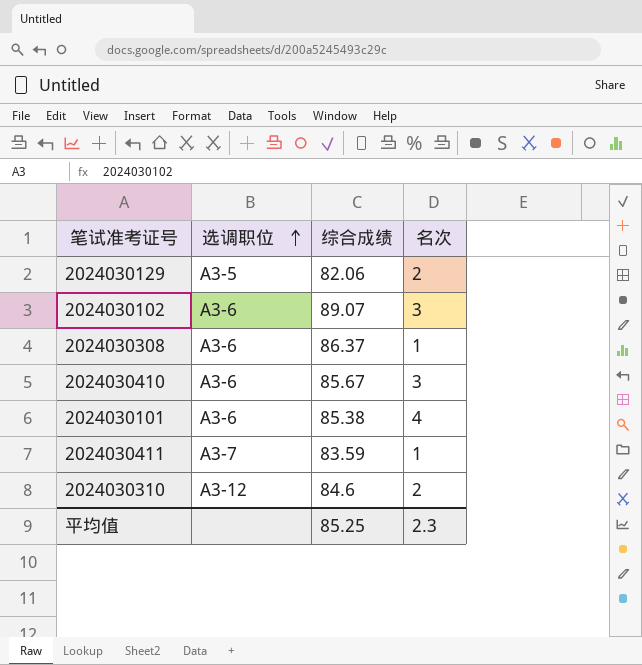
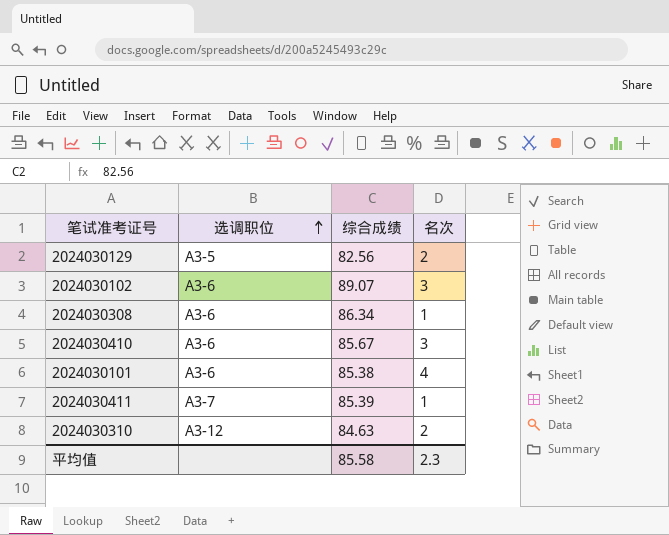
2024030129 | 综合成绩: 82.06 -> 82.56
2024030308 | 综合成绩: 86.37 -> 86.34
2024030411 | 综合成绩: 83.59 -> 85.39
2024030310 | 综合成绩: 84.6 -> 84.63
平均值 | 综合成绩: 85.25 -> 85.58

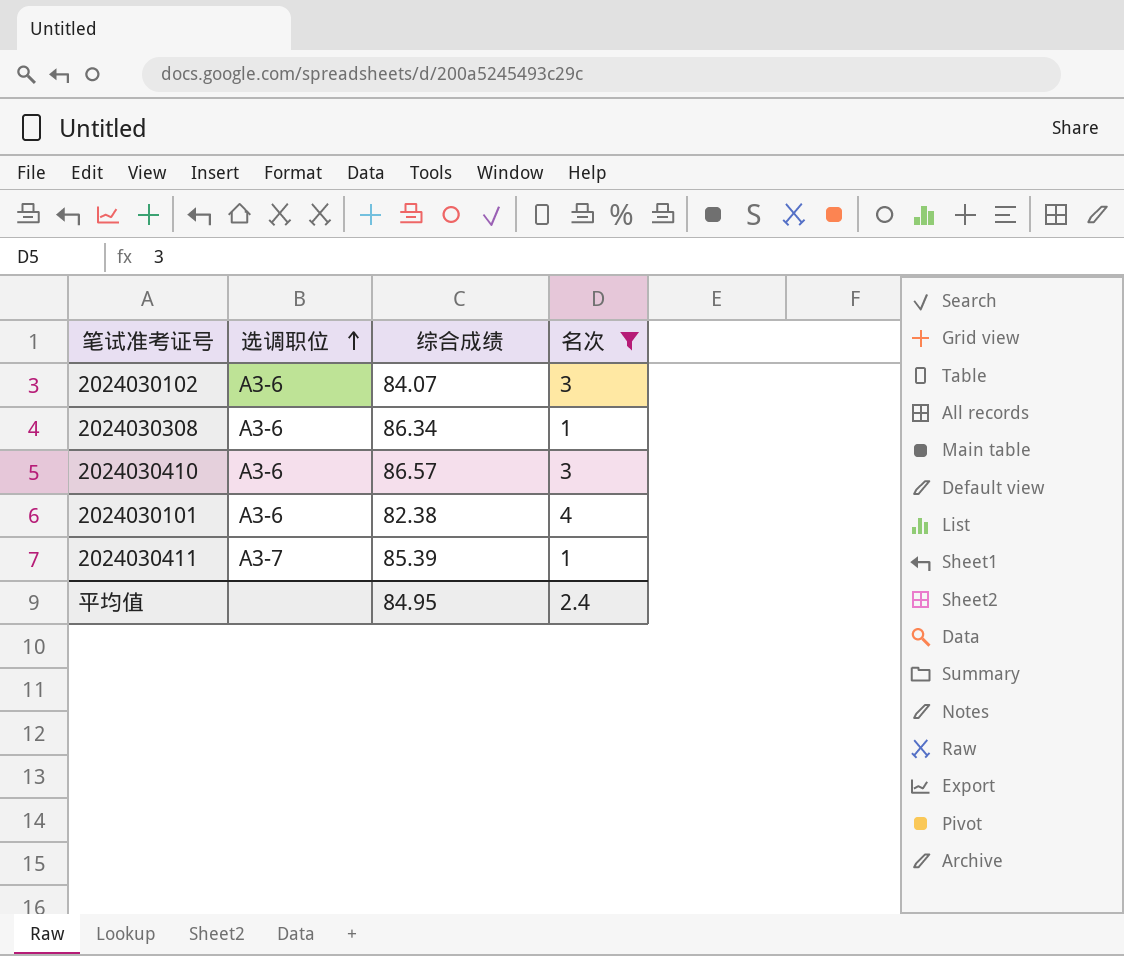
filter: none -> 名次 != 2
2024030102 | 综合成绩: 89.07 -> 84.07
2024030410 | 综合成绩: 85.67 -> 86.57
2024030101 | 综合成绩: 85.38 -> 82.38
平均值 | 综合成绩: 85.58 -> 84.95
平均值 | 名次: 2.3 -> 2.4

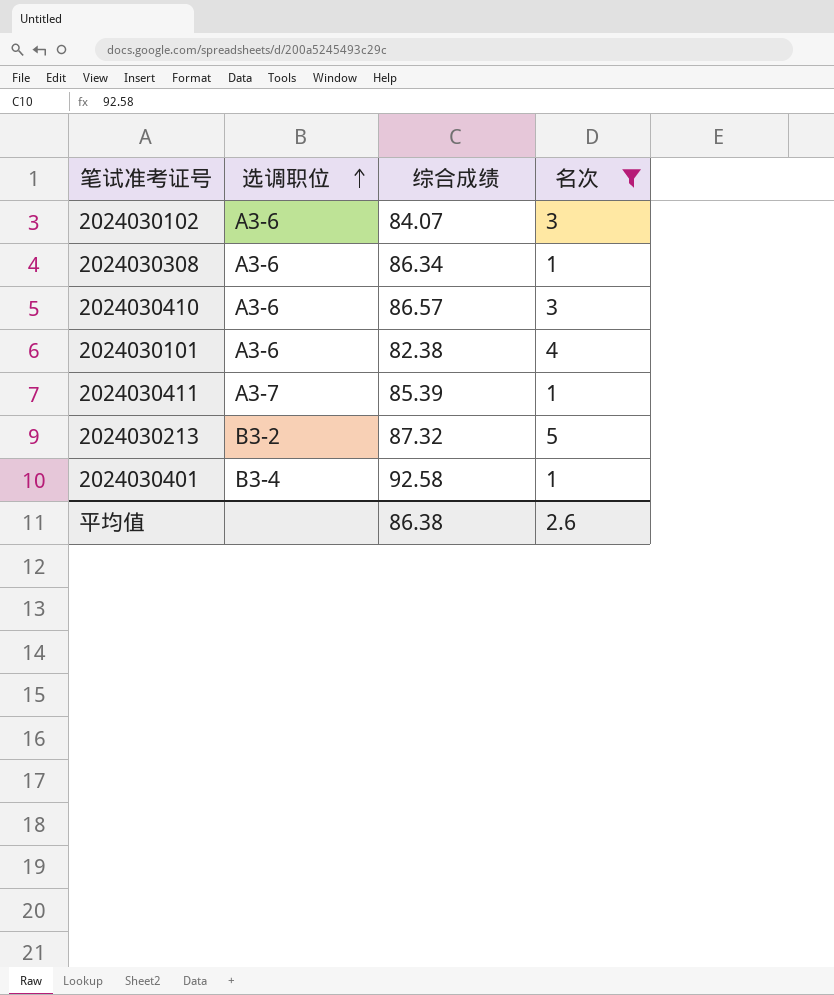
row 2024030213: none -> B3-2 | 87.32 | 5
row 2024030401: none -> B3-4 | 92.58 | 1
平均值 | 综合成绩: 84.95 -> 86.38
平均值 | 名次: 2.4 -> 2.6

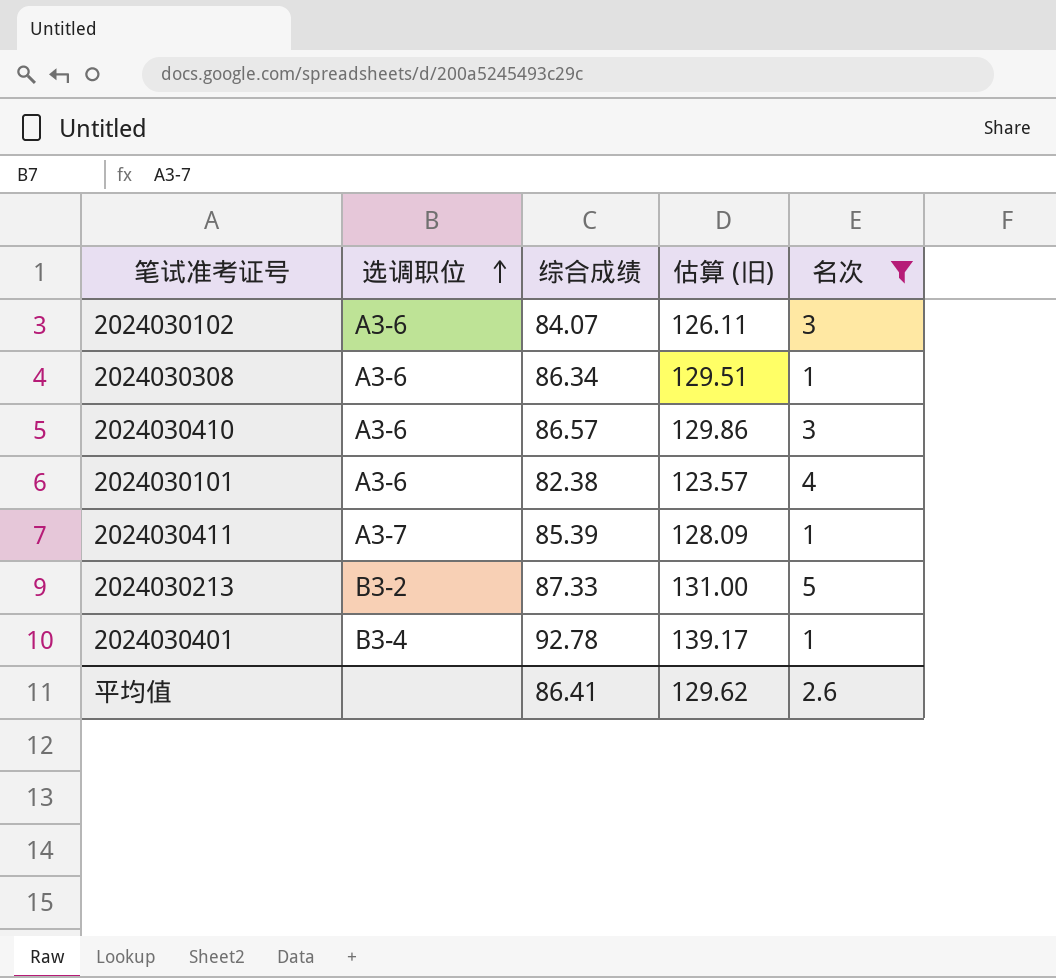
column 估算 (旧) | formula: none -> [综合成绩] * 1.5
2024030213 | 综合成绩: 87.32 -> 87.33
2024030401 | 综合成绩: 92.58 -> 92.78
平均值 | 综合成绩: 86.38 -> 86.41

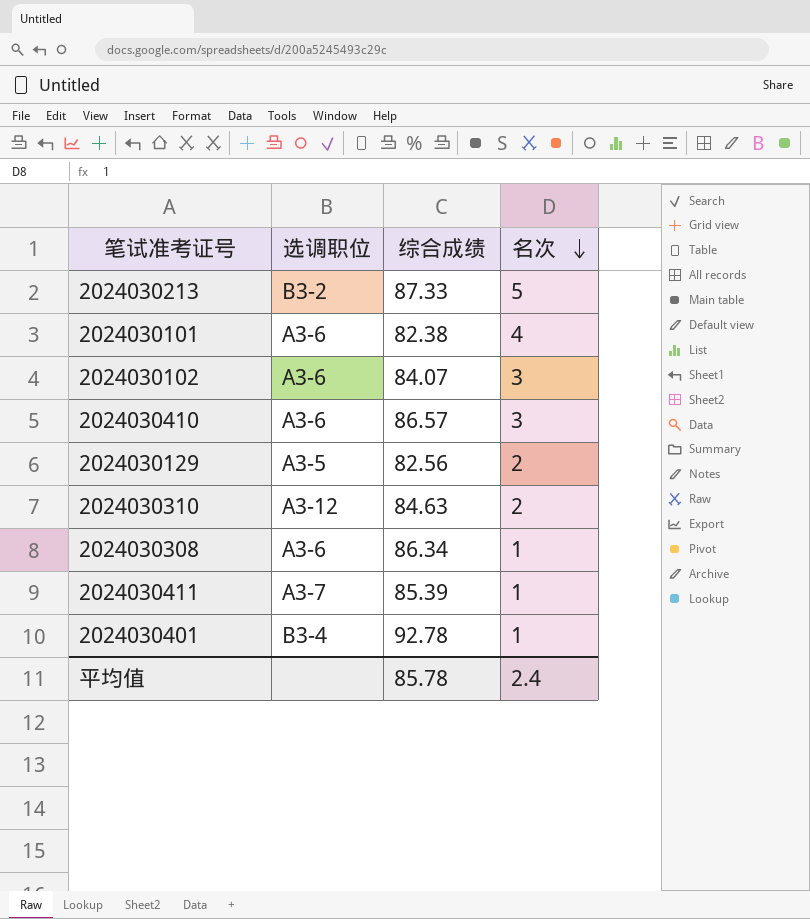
filter: 名次 != 2 -> none
row order: 选调职位 ascending -> 名次 descending
column 估算 (旧) | formula: [综合成绩] * 1.5 -> none
平均值 | 综合成绩: 86.41 -> 85.78
平均值 | 名次: 2.6 -> 2.4

